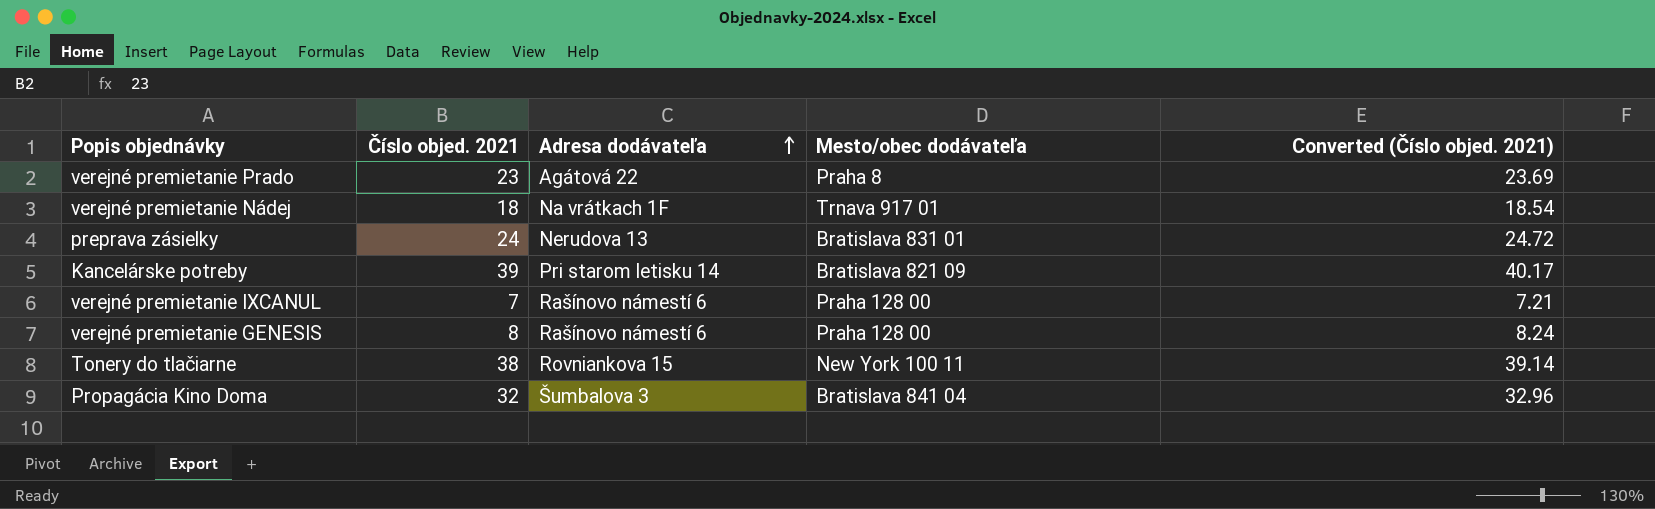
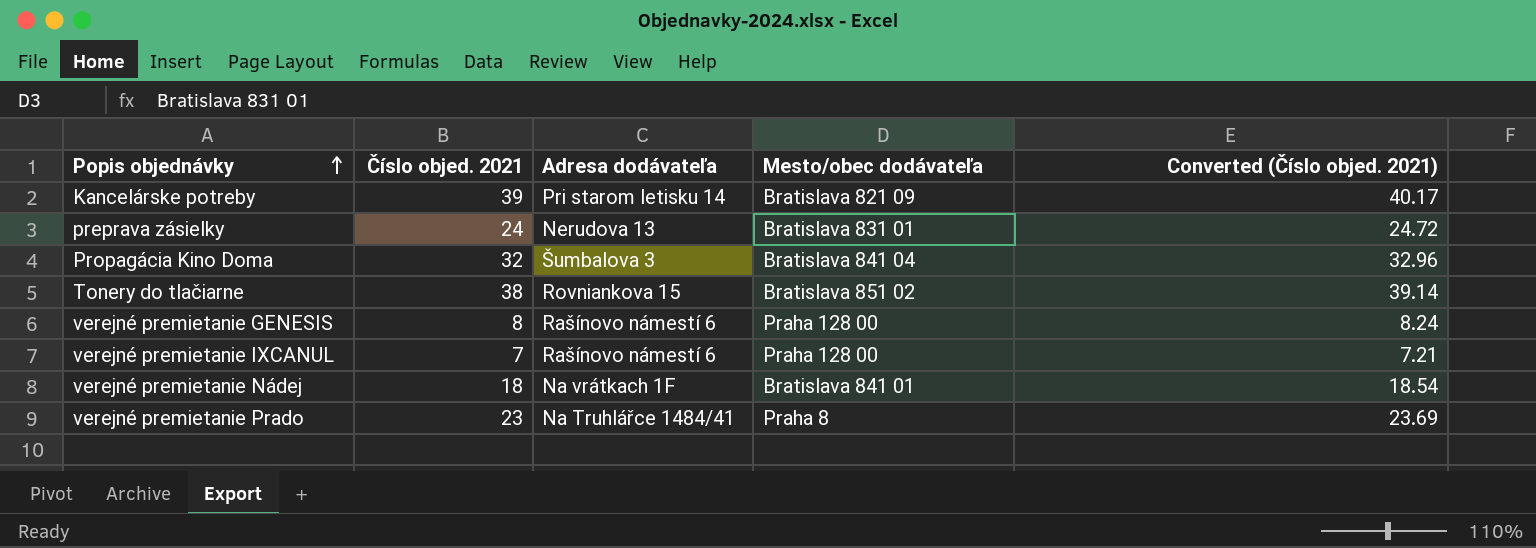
row order: Adresa dodávateľa ascending -> Popis objednávky ascending
Tonery do tlačiarne | Mesto/obec dodávateľa: New York 100 11 -> Bratislava 851 02
verejné premietanie Nádej | Mesto/obec dodávateľa: Trnava 917 01 -> Bratislava 841 01
verejné premietanie Prado | Adresa dodávateľa: Agátová 22 -> Na Truhlářce 1484/41

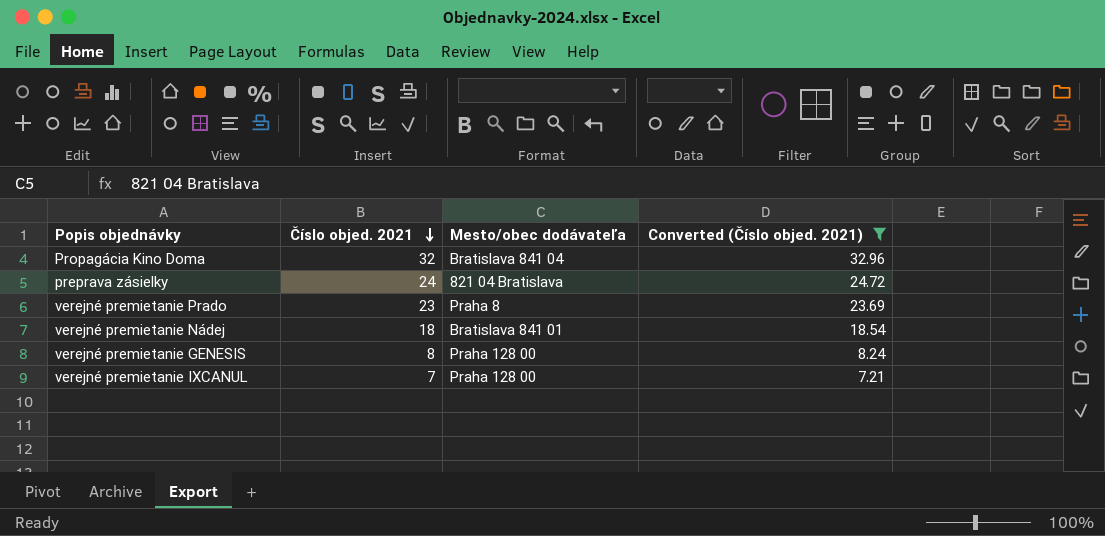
filter: none -> Converted (Číslo objed. 2021) <= 32.96
row order: Popis objednávky ascending -> Číslo objed. 2021 descending
column Adresa dodávateľa | position: 3 -> none
preprava zásielky | Mesto/obec dodávateľa: Bratislava 831 01 -> 821 04 Bratislava

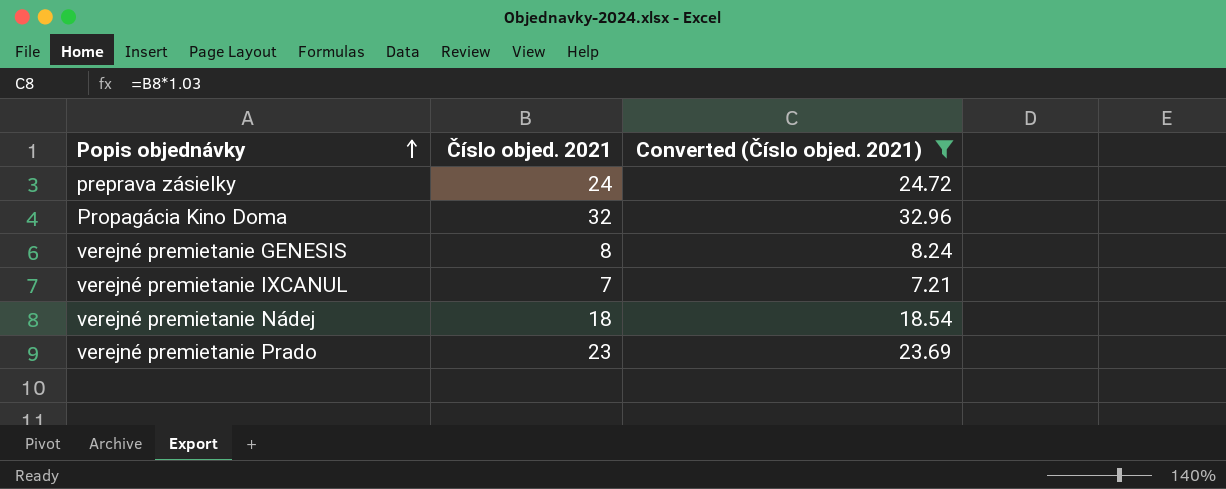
row order: Číslo objed. 2021 descending -> Popis objednávky ascending
column Mesto/obec dodávateľa | position: 3 -> none

